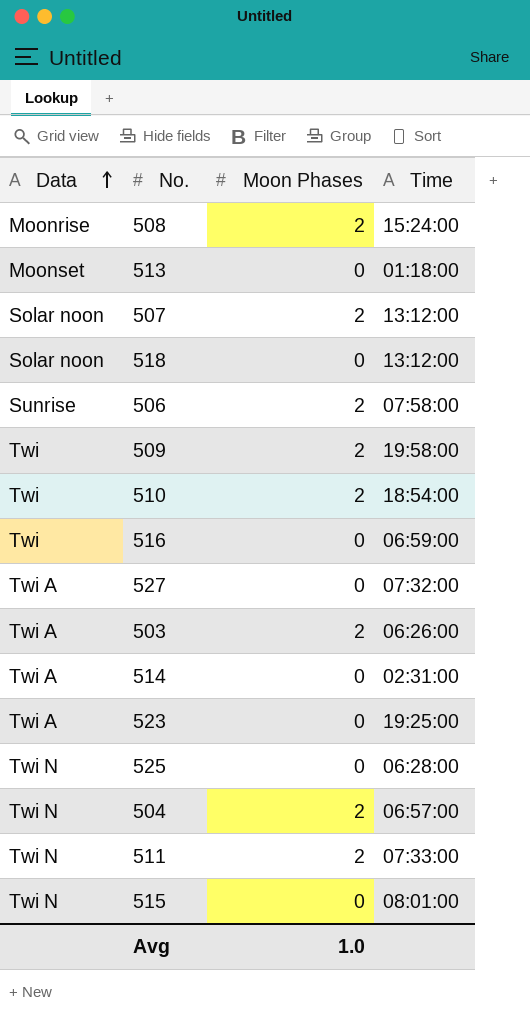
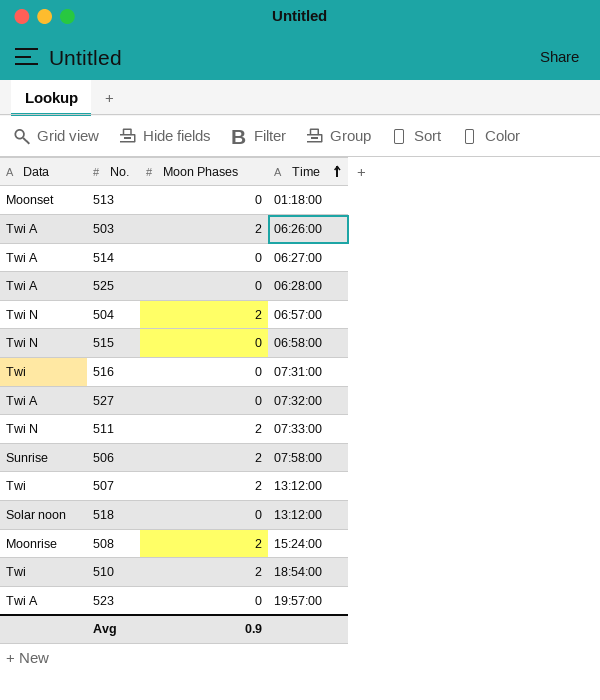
row order: Data ascending -> Time ascending
row 509: Twi | 2 | 19:58:00 -> none
514 | Time: 02:31:00 -> 06:27:00
525 | Data: Twi N -> Twi A
515 | Time: 08:01:00 -> 06:58:00
516 | Time: 06:59:00 -> 07:31:00
507 | Data: Solar noon -> Twi
523 | Time: 19:25:00 -> 19:57:00
Avg | Moon Phases: 1.0 -> 0.9

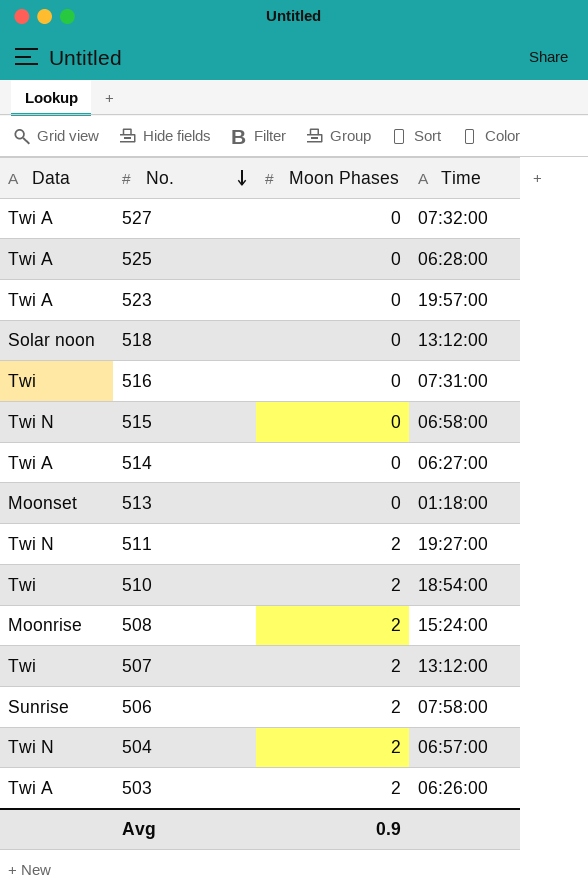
row order: Time ascending -> No. descending
511 | Time: 07:33:00 -> 19:27:00

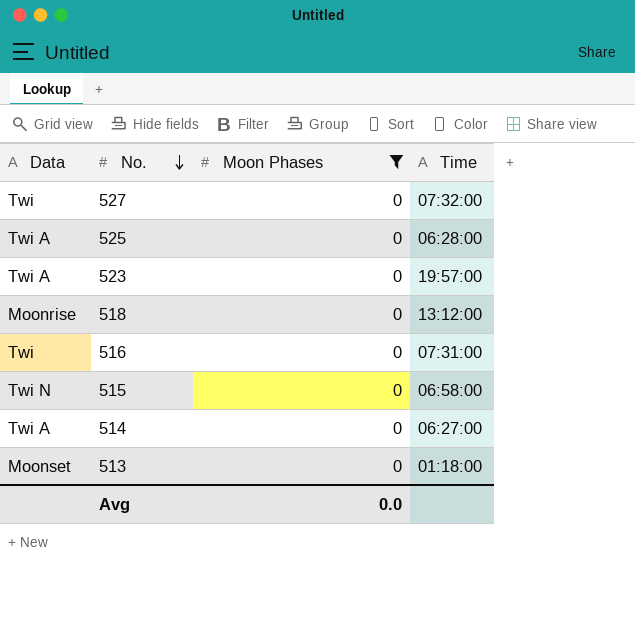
filter: none -> Moon Phases = 0
527 | Data: Twi A -> Twi
518 | Data: Solar noon -> Moonrise
Avg | Moon Phases: 0.9 -> 0.0

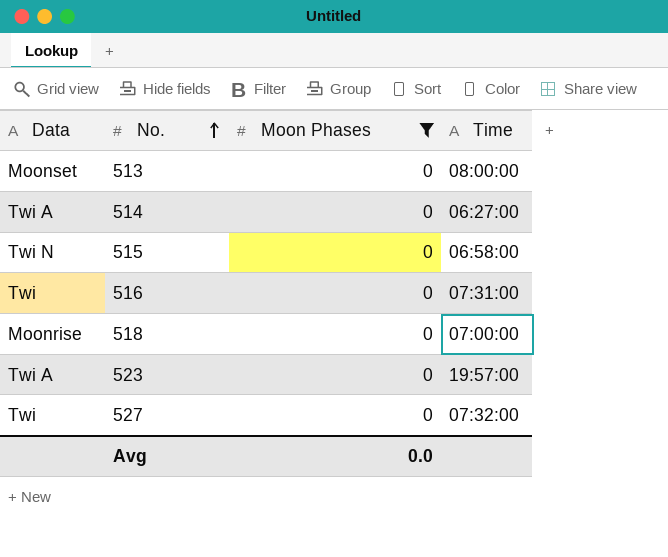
row order: No. descending -> No. ascending
row 525: Twi A | 0 | 06:28:00 -> none
513 | Time: 01:18:00 -> 08:00:00
518 | Time: 13:12:00 -> 07:00:00

